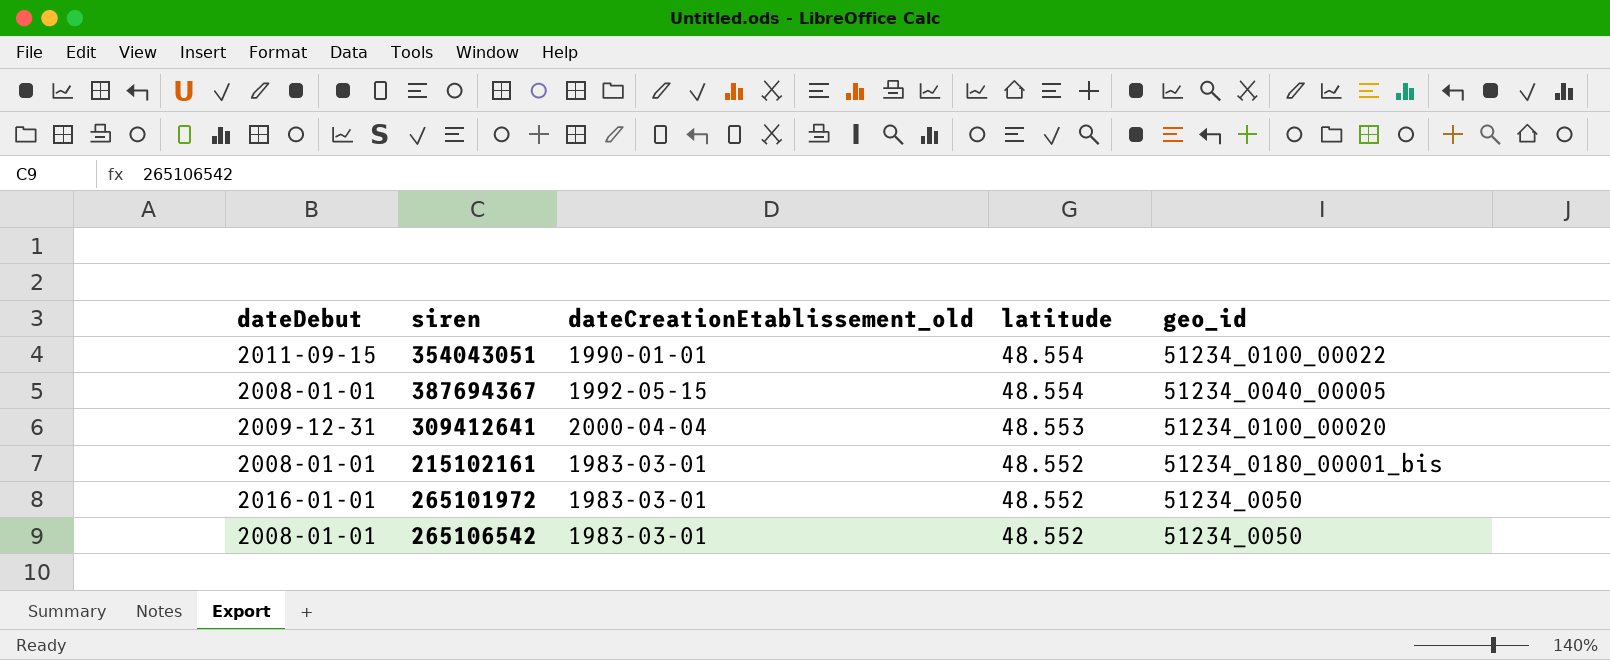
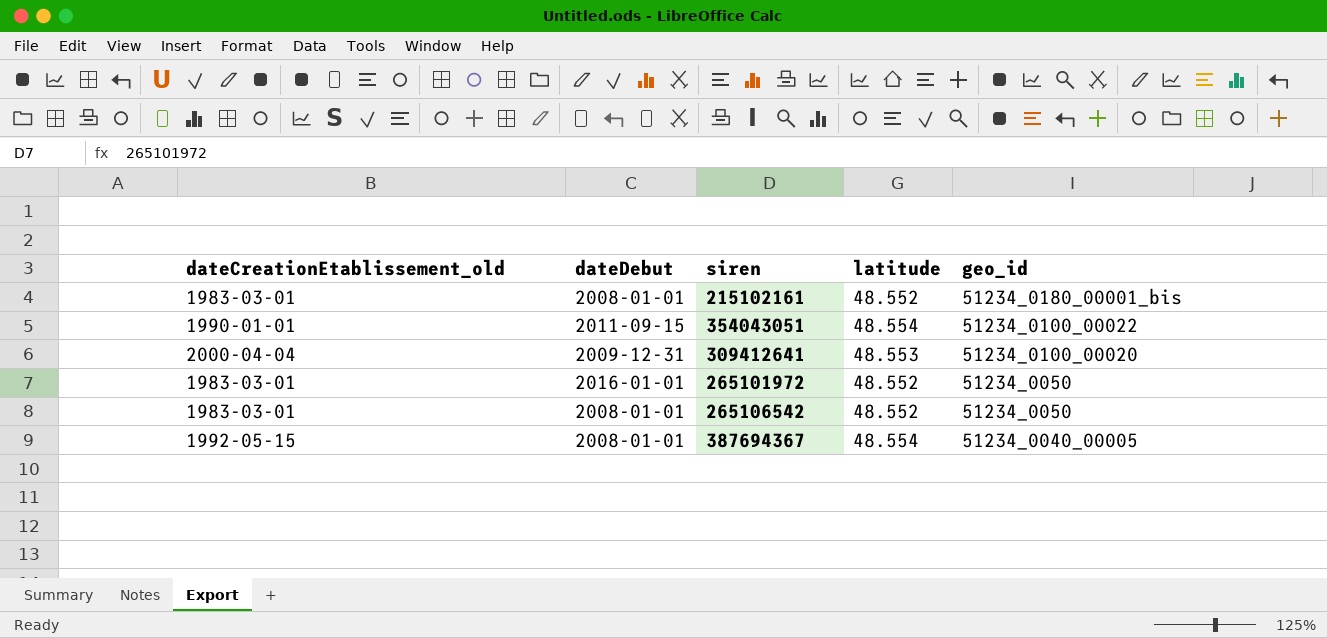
row order: latitude descending -> geo_id descending
column dateCreationEtablissement_old | position: 3 -> 1

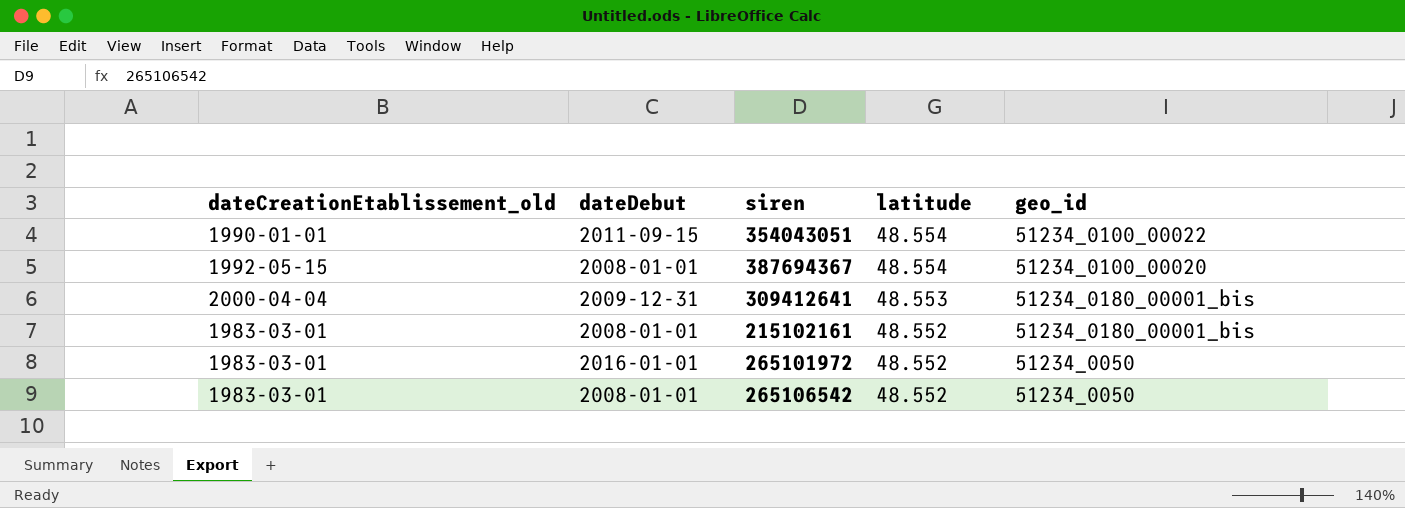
row order: geo_id descending -> latitude descending
387694367 | geo_id: 51234_0040_00005 -> 51234_0100_00020
309412641 | geo_id: 51234_0100_00020 -> 51234_0180_00001_bis

